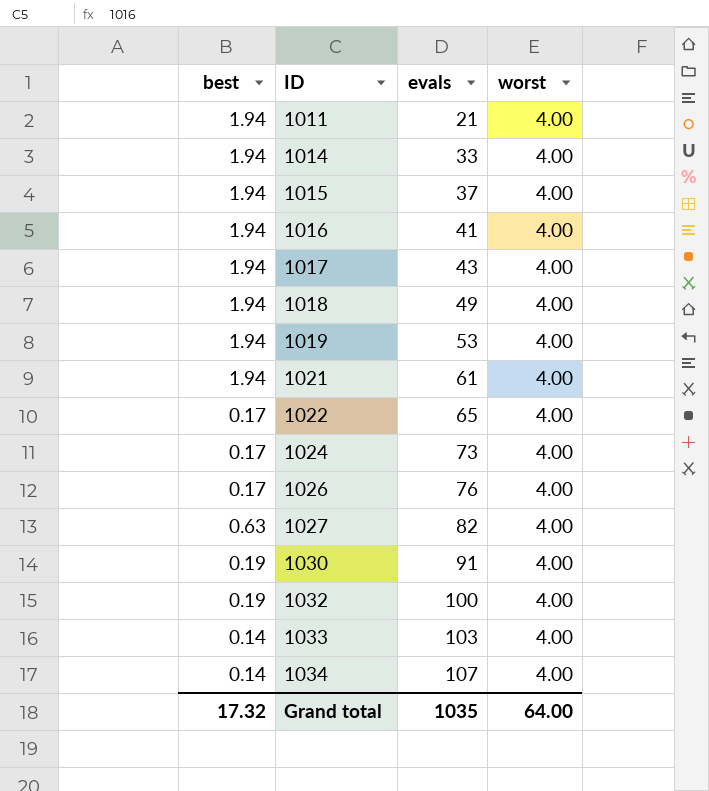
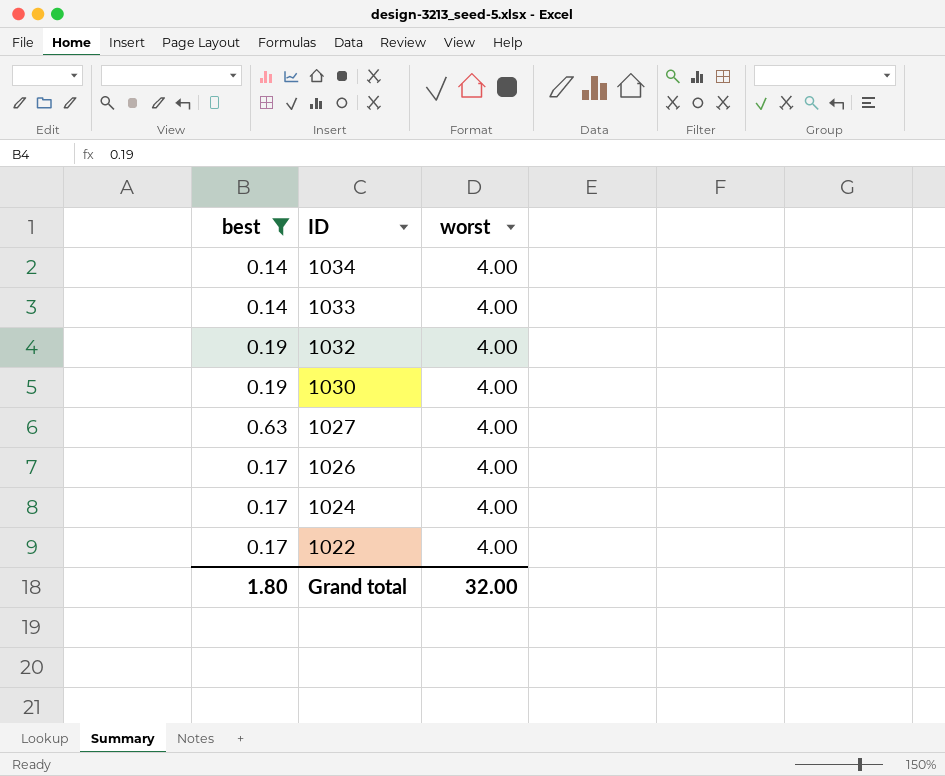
filter: none -> best != 1.94
row order: ID ascending -> ID descending
column evals | position: 3 -> none
Grand total | best: 17.32 -> 1.80
Grand total | worst: 64.00 -> 32.00

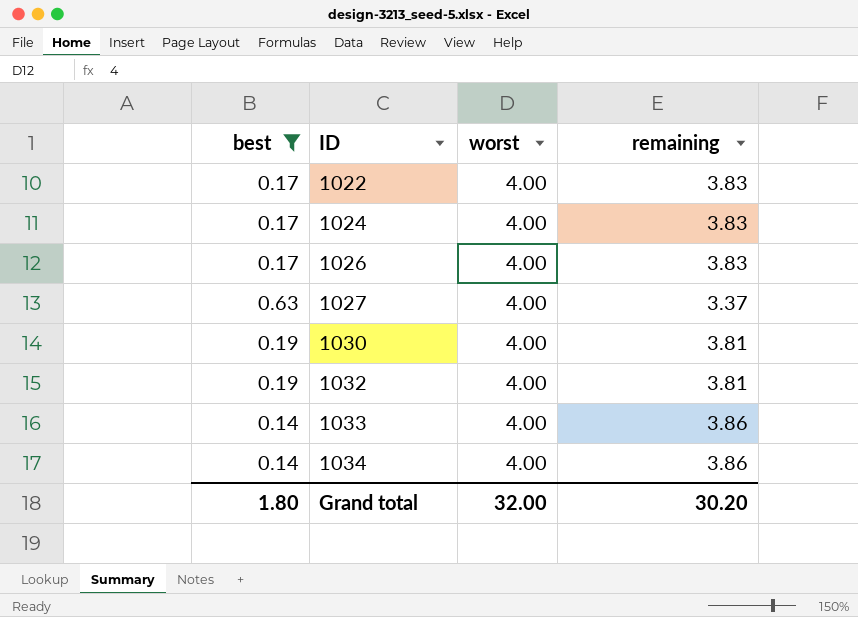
row order: ID descending -> ID ascending
column remaining | formula: none -> [worst] - [best]

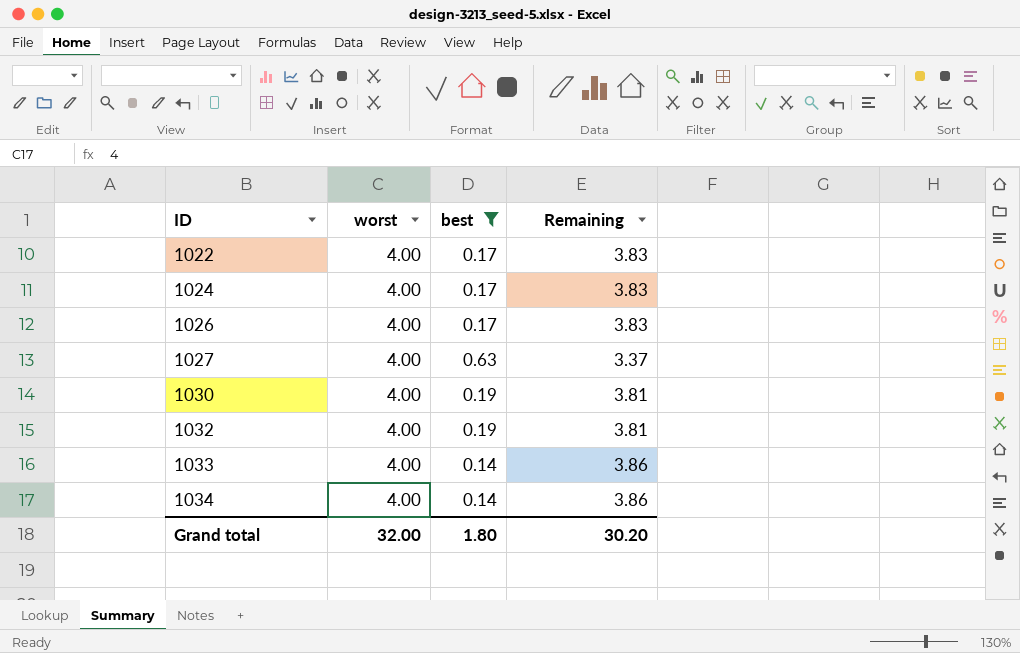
column best | position: 1 -> 3
column name: remaining -> Remaining

